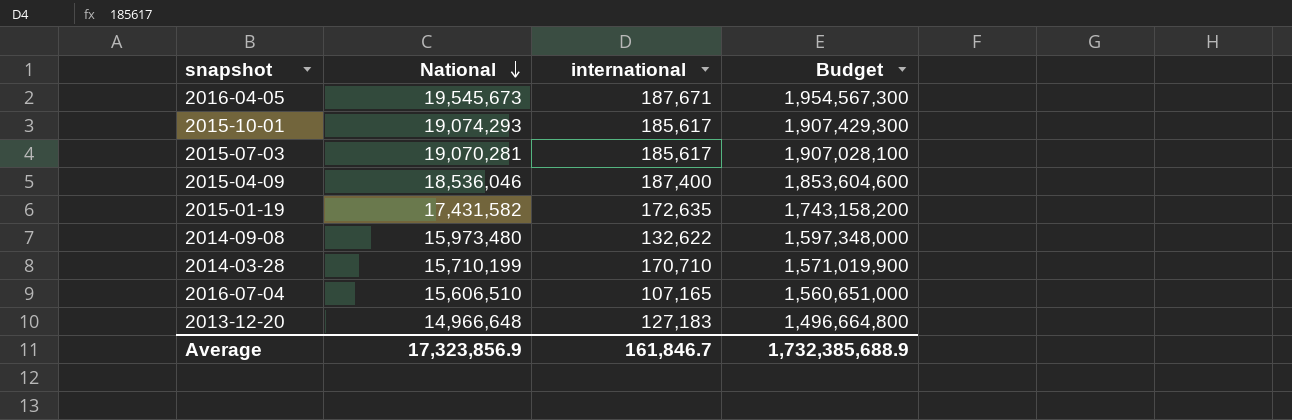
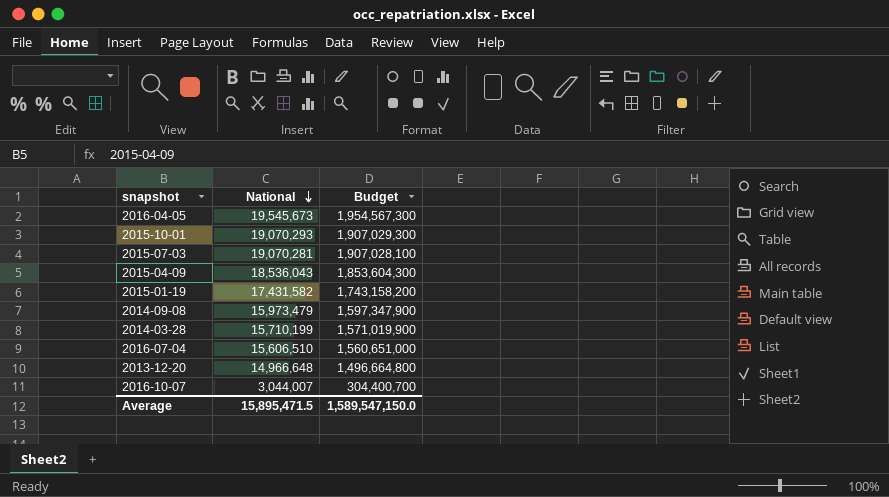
column international | position: 3 -> none
2015-10-01 | National: 19,074,293 -> 19,070,293
2015-10-01 | Budget: 1,907,429,300 -> 1,907,029,300
2015-04-09 | National: 18,536,046 -> 18,536,043
2015-04-09 | Budget: 1,853,604,600 -> 1,853,604,300
2014-09-08 | National: 15,973,480 -> 15,973,479
2014-09-08 | Budget: 1,597,348,000 -> 1,597,347,900
row 2016-10-07: none -> 3,044,007 | 304,400,700
Average | National: 17,323,856.9 -> 15,895,471.5
Average | Budget: 1,732,385,688.9 -> 1,589,547,150.0

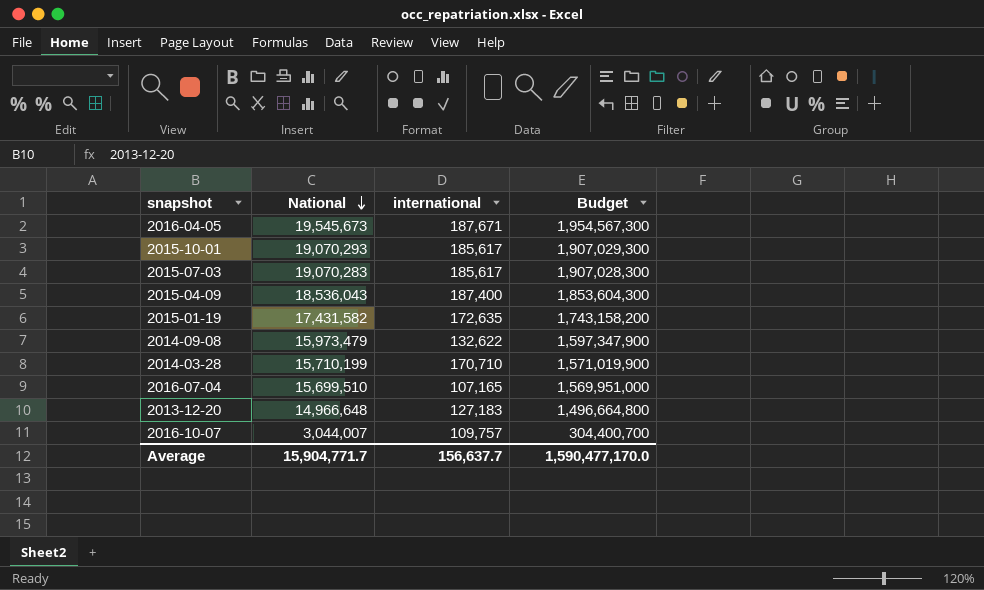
column international | position: none -> 3
2015-07-03 | National: 19,070,281 -> 19,070,283
2015-07-03 | Budget: 1,907,028,100 -> 1,907,028,300
2016-07-04 | National: 15,606,510 -> 15,699,510
2016-07-04 | Budget: 1,560,651,000 -> 1,569,951,000
Average | National: 15,895,471.5 -> 15,904,771.7
Average | Budget: 1,589,547,150.0 -> 1,590,477,170.0

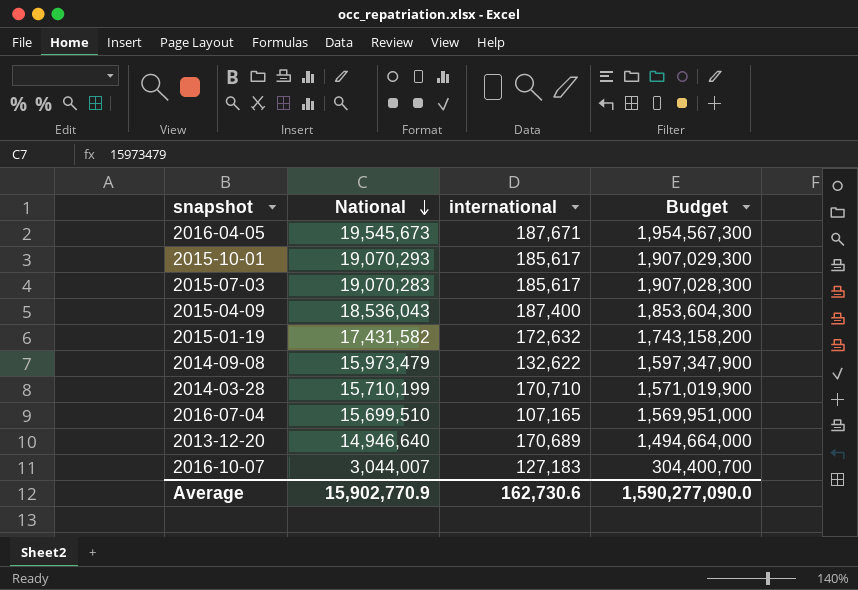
2015-01-19 | international: 172,635 -> 172,632
2013-12-20 | National: 14,966,648 -> 14,946,640
2013-12-20 | international: 127,183 -> 170,689
2013-12-20 | Budget: 1,496,664,800 -> 1,494,664,000
2016-10-07 | international: 109,757 -> 127,183
Average | National: 15,904,771.7 -> 15,902,770.9
Average | international: 156,637.7 -> 162,730.6
Average | Budget: 1,590,477,170.0 -> 1,590,277,090.0

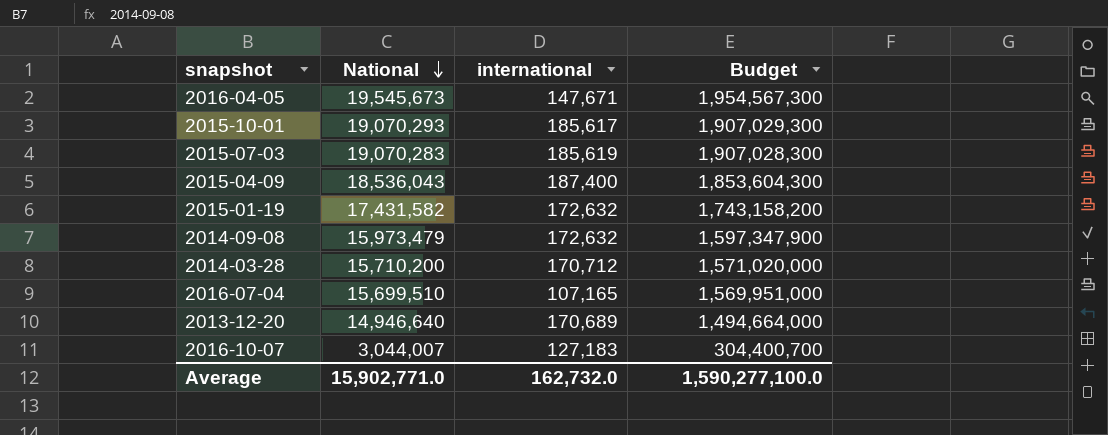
2016-04-05 | international: 187,671 -> 147,671
2015-07-03 | international: 185,617 -> 185,619
2014-09-08 | international: 132,622 -> 172,632
2014-03-28 | National: 15,710,199 -> 15,710,200
2014-03-28 | international: 170,710 -> 170,712
2014-03-28 | Budget: 1,571,019,900 -> 1,571,020,000
Average | National: 15,902,770.9 -> 15,902,771.0
Average | international: 162,730.6 -> 162,732.0
Average | Budget: 1,590,277,090.0 -> 1,590,277,100.0

